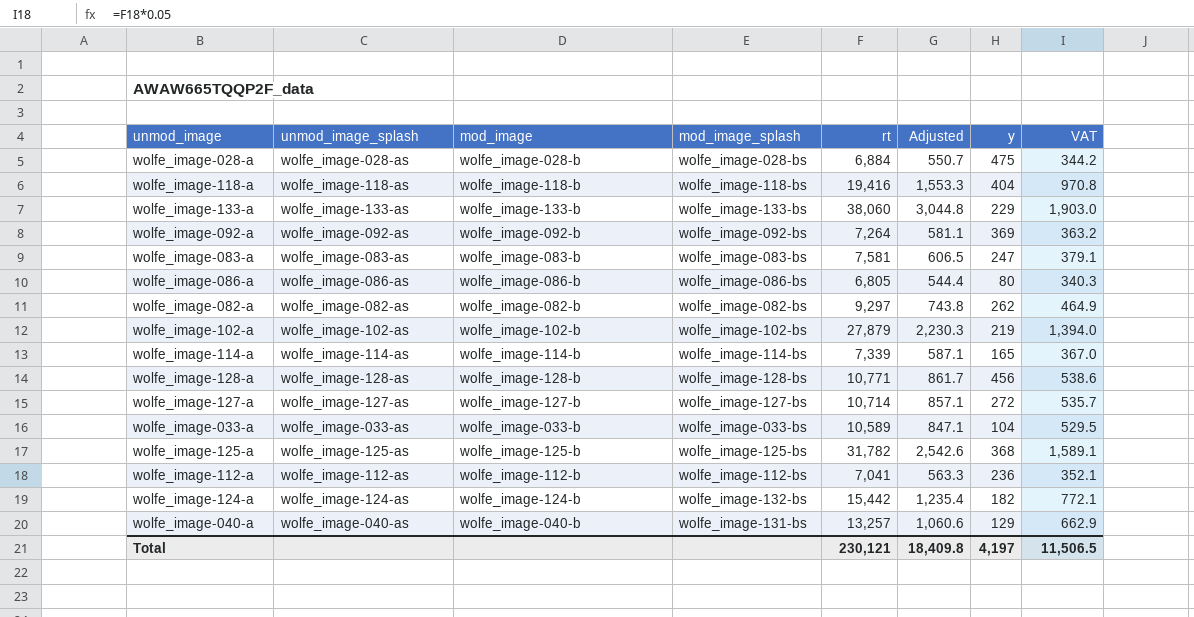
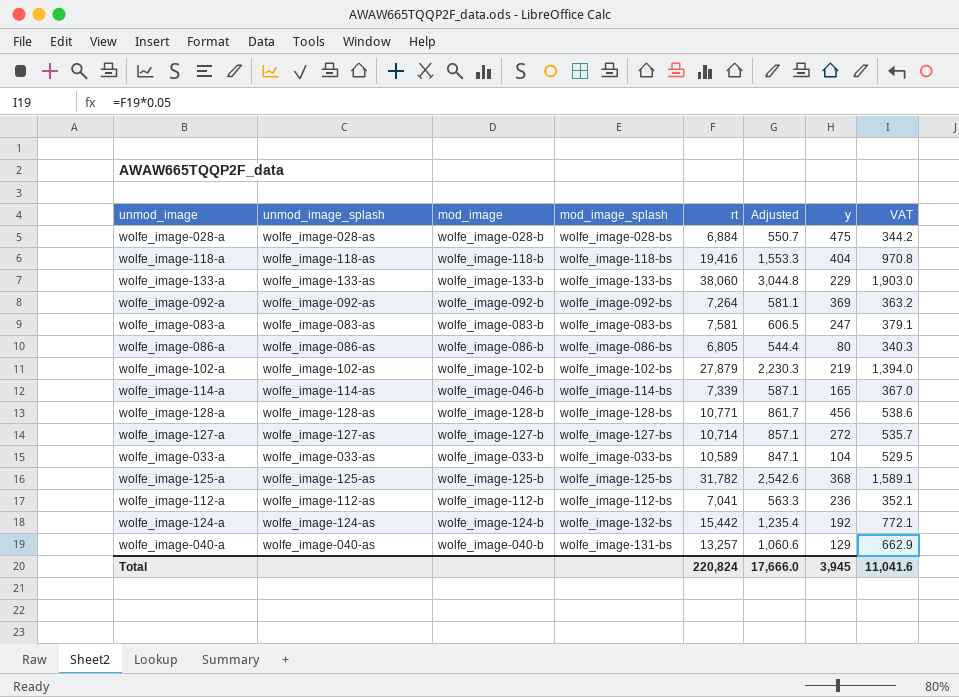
row wolfe_image-082-a: wolfe_image-082-as | wolfe_image-082-b | wolfe_image-082-bs | 9,297 | 743.8 | 262 | 464.9 -> none
wolfe_image-114-a | mod_image: wolfe_image-114-b -> wolfe_image-046-b
wolfe_image-124-a | y: 182 -> 192
Total | rt: 230,121 -> 220,824
Total | Adjusted: 18,409.8 -> 17,666.0
Total | y: 4,197 -> 3,945
Total | VAT: 11,506.5 -> 11,041.6

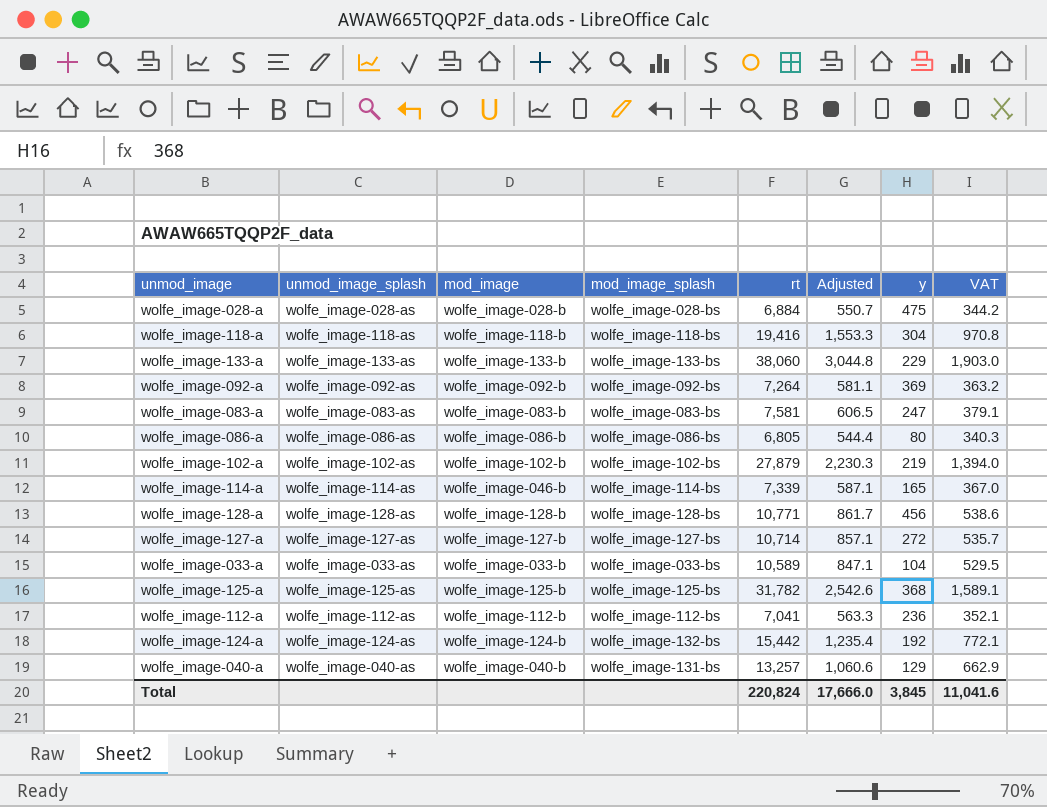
wolfe_image-118-a | y: 404 -> 304
Total | y: 3,945 -> 3,845

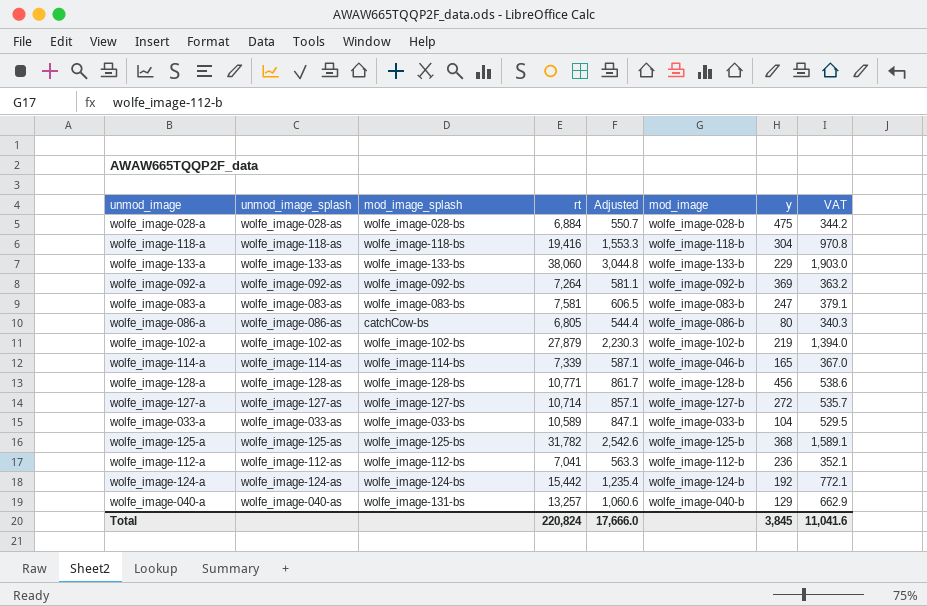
column mod_image | position: 3 -> 6
wolfe_image-086-a | mod_image_splash: wolfe_image-086-bs -> catchCow-bs
wolfe_image-124-a | mod_image_splash: wolfe_image-132-bs -> wolfe_image-124-bs

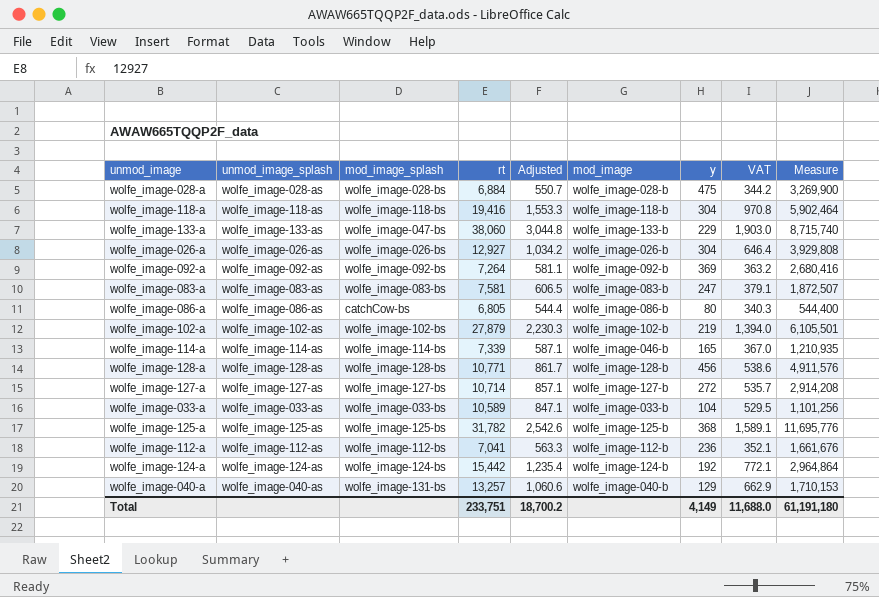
column Measure | formula: none -> [rt] * [y]
wolfe_image-133-a | mod_image_splash: wolfe_image-133-bs -> wolfe_image-047-bs
row wolfe_image-026-a: none -> wolfe_image-026-as | wolfe_image-026-bs | 12,927 | 1,034.2 | wolfe_image-026-b | 304 | 646.4 | 3,929,808
Total | rt: 220,824 -> 233,751
Total | Adjusted: 17,666.0 -> 18,700.2
Total | y: 3,845 -> 4,149
Total | VAT: 11,041.6 -> 11,688.0

